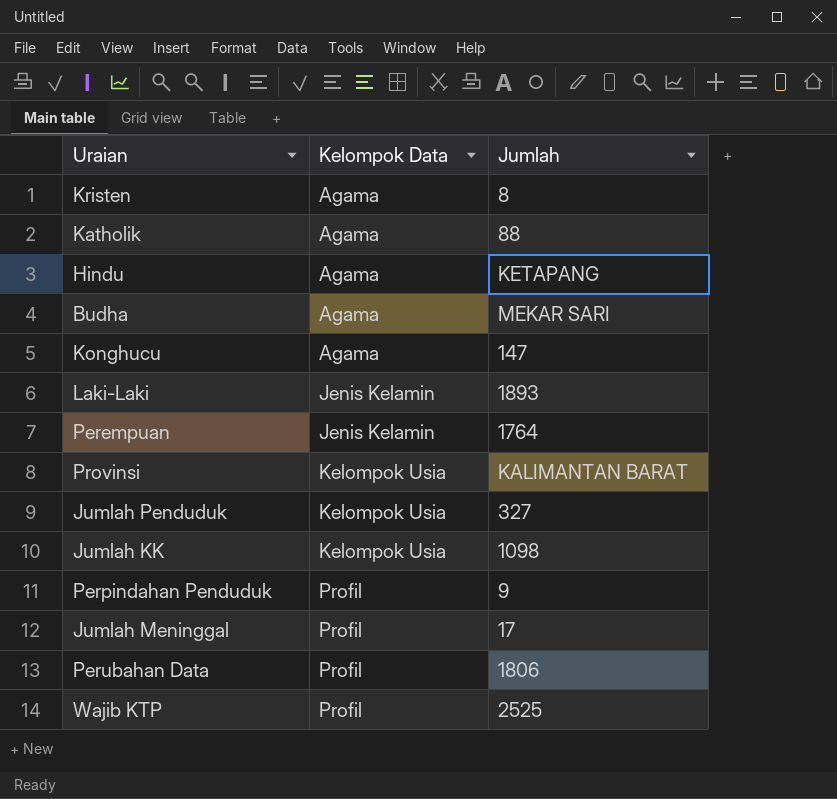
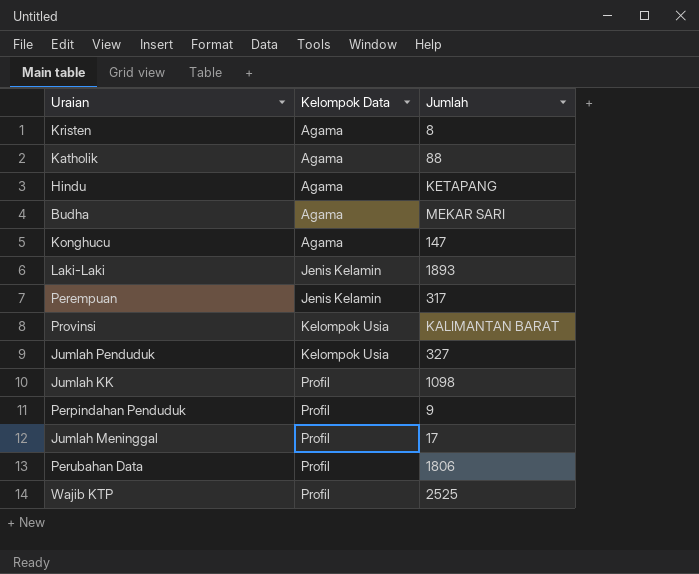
Perempuan | Jumlah: 1764 -> 317
Jumlah KK | Kelompok Data: Kelompok Usia -> Profil

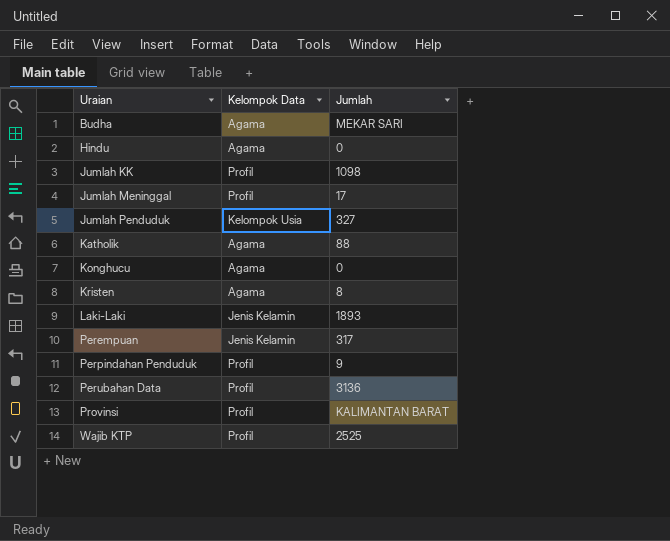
row order: Kelompok Data ascending -> Uraian ascending
Hindu | Jumlah: KETAPANG -> 0
Konghucu | Jumlah: 147 -> 0
Perubahan Data | Jumlah: 1806 -> 3136
Provinsi | Kelompok Data: Kelompok Usia -> Profil

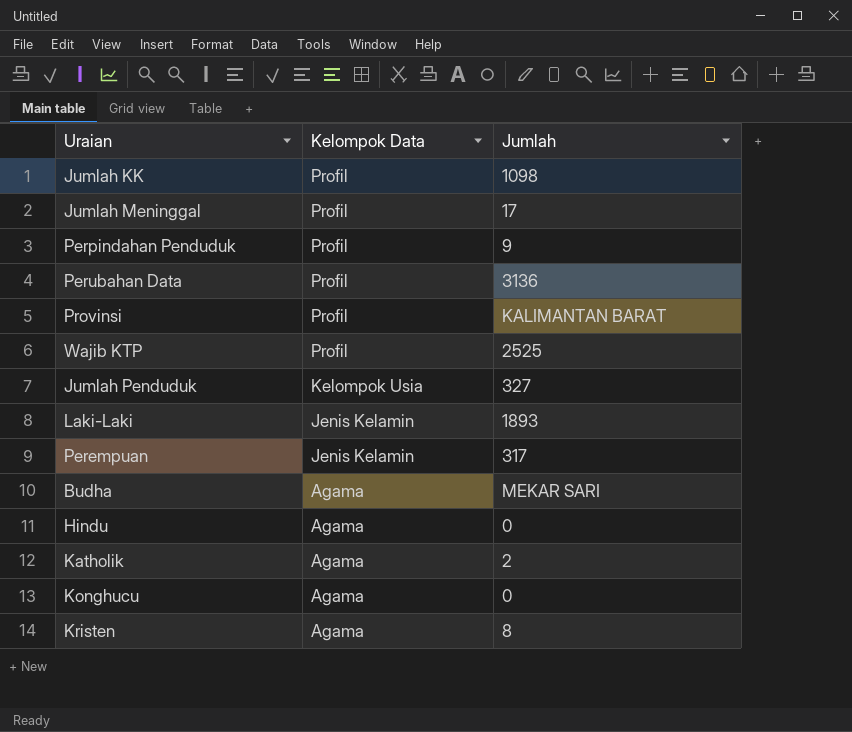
row order: Uraian ascending -> Kelompok Data descending
Katholik | Jumlah: 88 -> 2

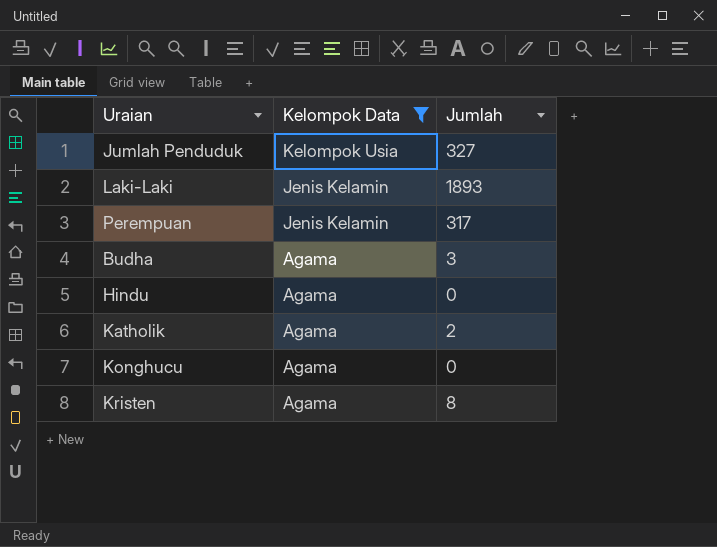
filter: none -> Kelompok Data != Profil
Budha | Jumlah: MEKAR SARI -> 3

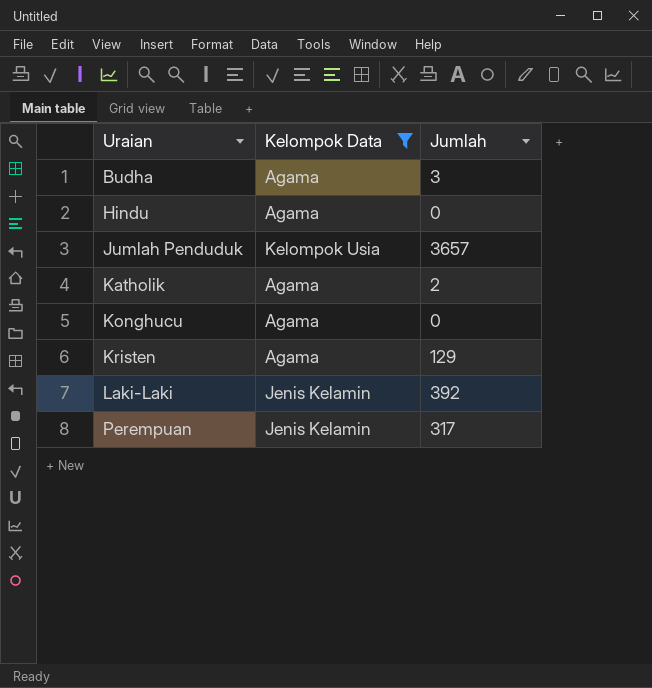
row order: Kelompok Data descending -> Uraian ascending
Jumlah Penduduk | Jumlah: 327 -> 3657
Kristen | Jumlah: 8 -> 129
Laki-Laki | Jumlah: 1893 -> 392

